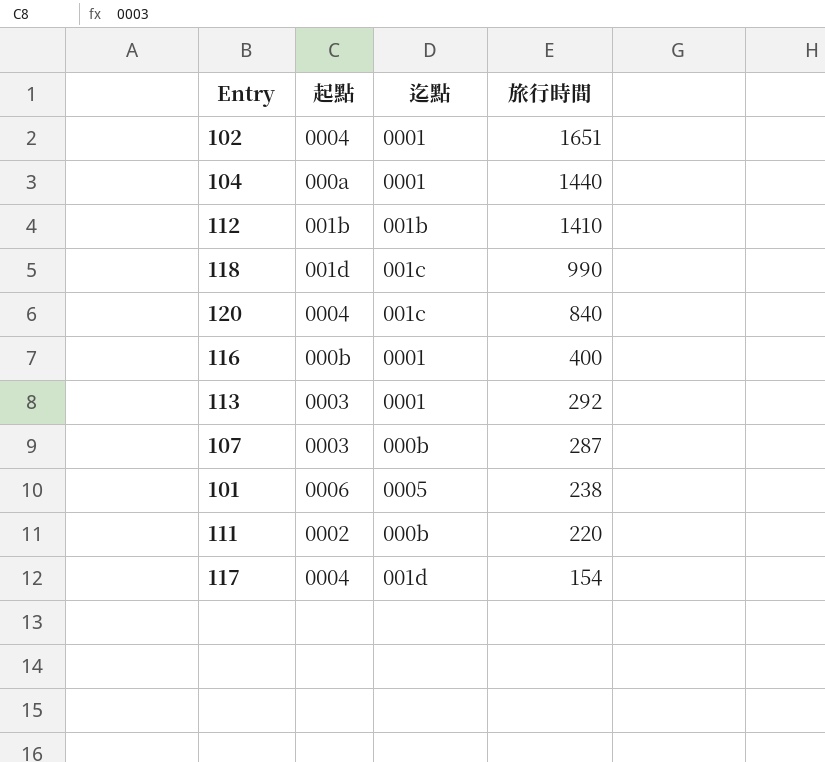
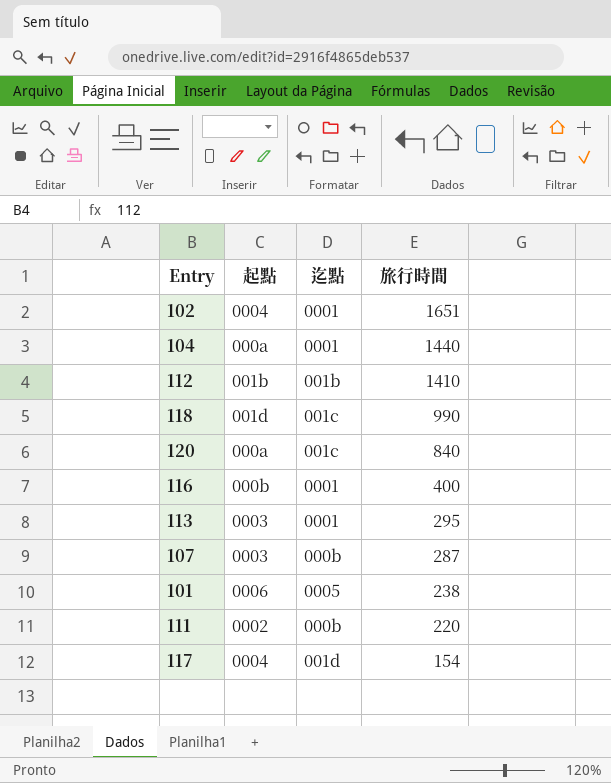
120 | 起點: 0004 -> 000a
113 | 旅行時間: 292 -> 295

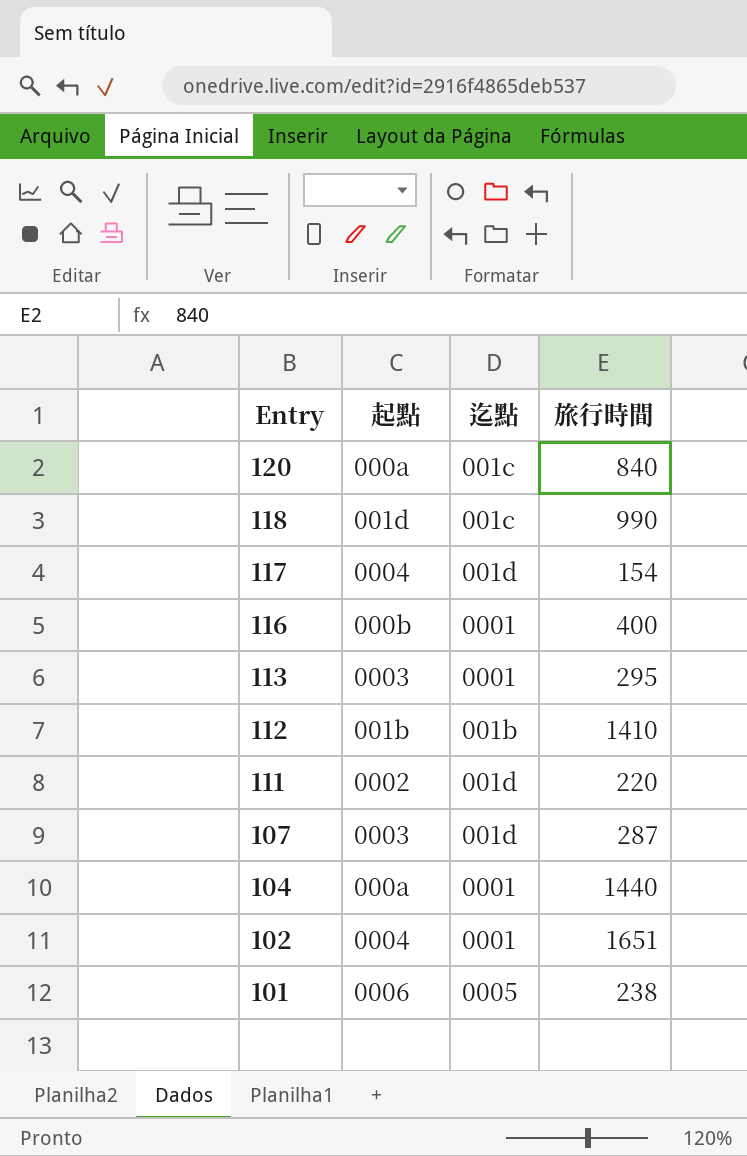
row order: 旅行時間 descending -> Entry descending
111 | 迄點: 000b -> 001d
107 | 迄點: 000b -> 001d

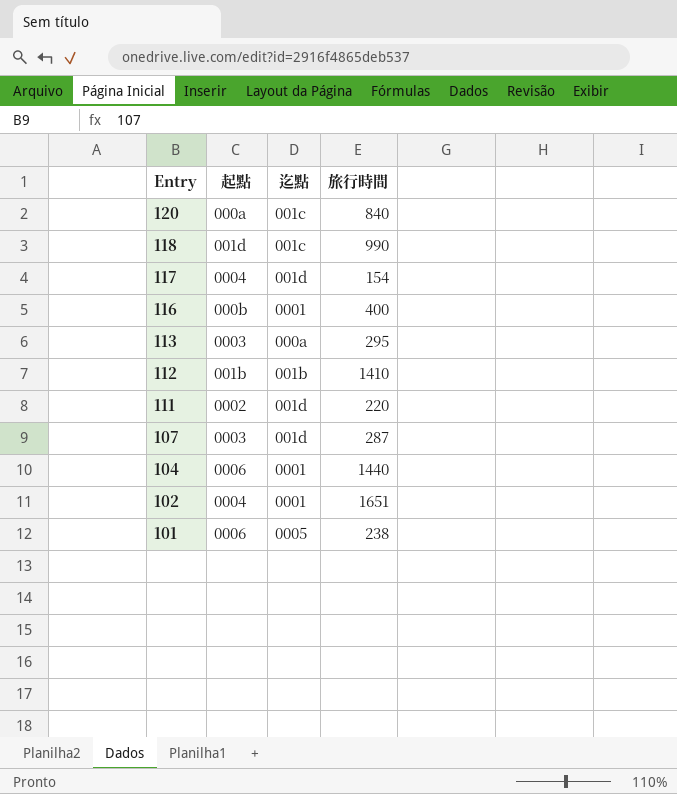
113 | 迄點: 0001 -> 000a
104 | 起點: 000a -> 0006

